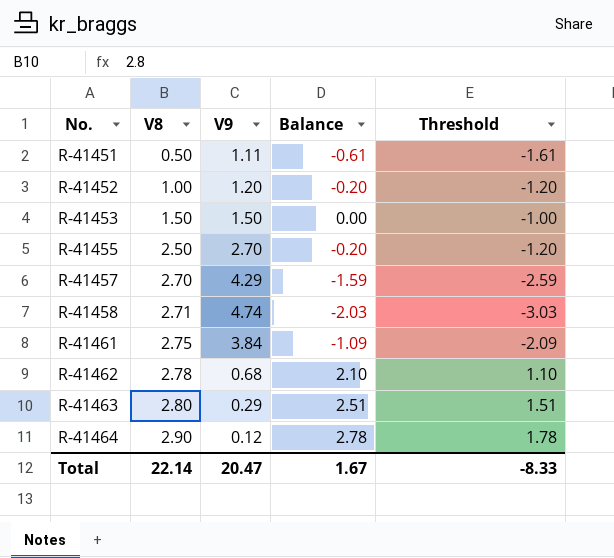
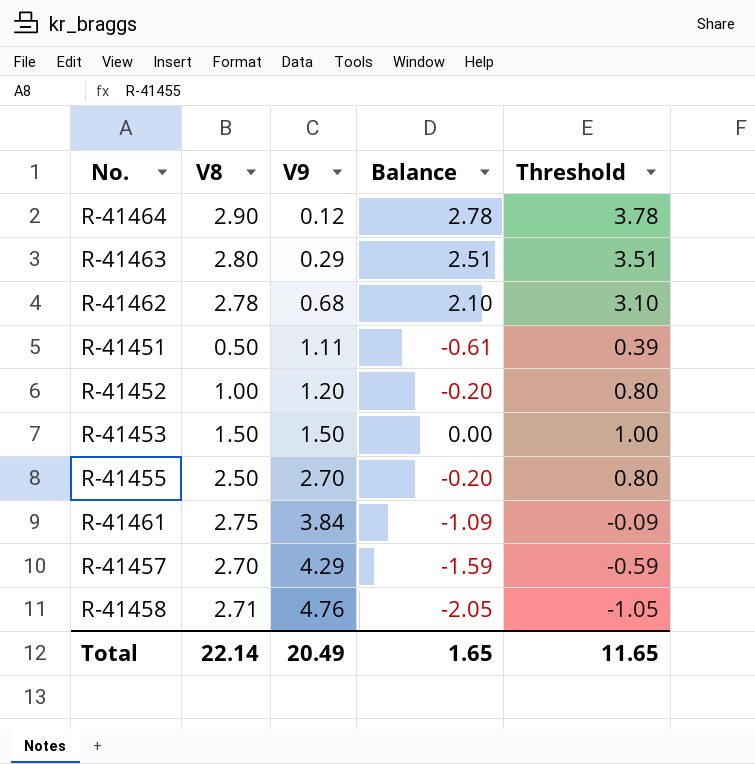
row order: No. ascending -> V9 ascending
column Threshold | formula: [Balance] - 1 -> [Balance] + 1
R-41458 | V9: 4.74 -> 4.76
R-41458 | Balance: -2.03 -> -2.05
Total | V9: 20.47 -> 20.49
Total | Balance: 1.67 -> 1.65
Total | Threshold: -8.33 -> 11.65

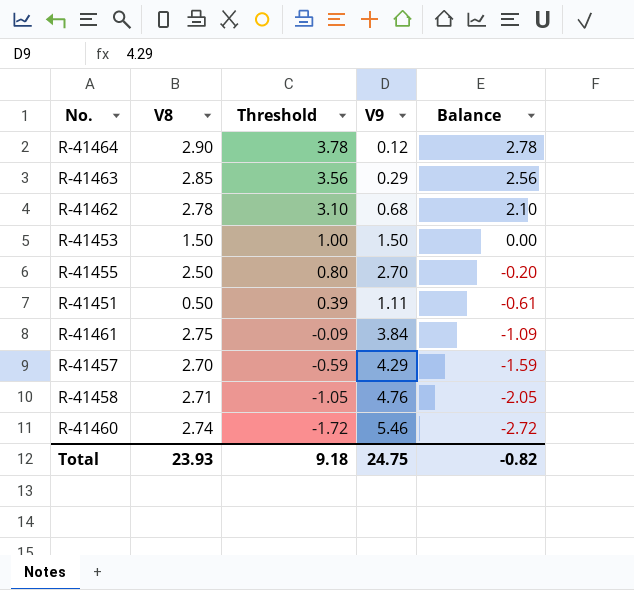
row order: V9 ascending -> Threshold descending
column Threshold | position: 5 -> 3
row R-41452: 1.00 | 1.20 | -0.20 | 0.80 -> none
R-41463 | V8: 2.80 -> 2.85
R-41463 | Threshold: 3.51 -> 3.56
R-41463 | Balance: 2.51 -> 2.56
row R-41460: none -> 2.74 | -1.72 | 5.46 | -2.72
Total | V8: 22.14 -> 23.93
Total | Threshold: 11.65 -> 9.18
Total | V9: 20.49 -> 24.75
Total | Balance: 1.65 -> -0.82

